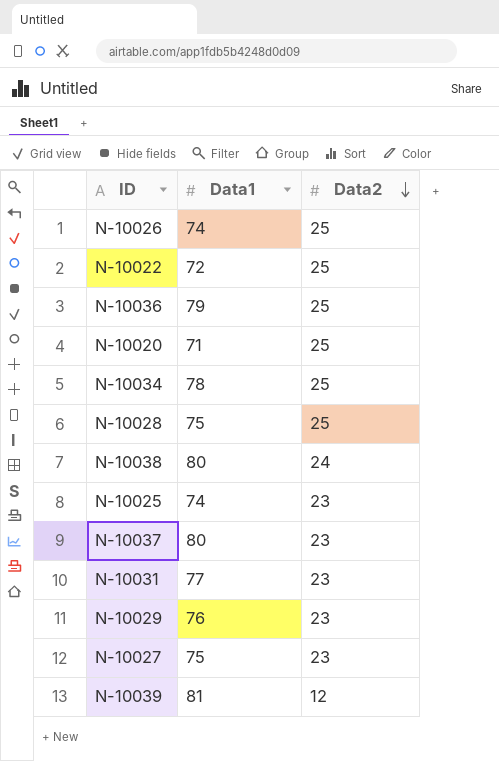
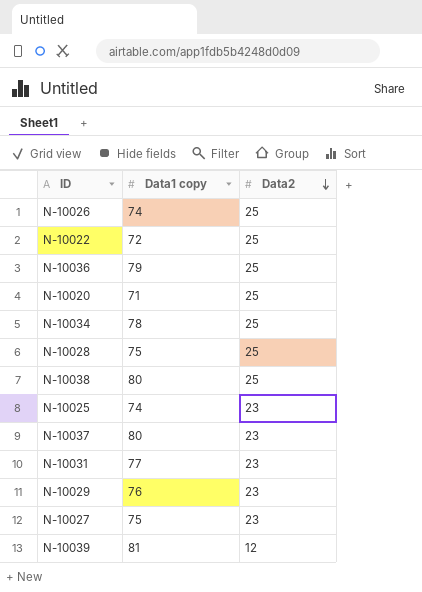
column name: Data1 -> Data1 copy
N-10038 | Data2: 24 -> 25

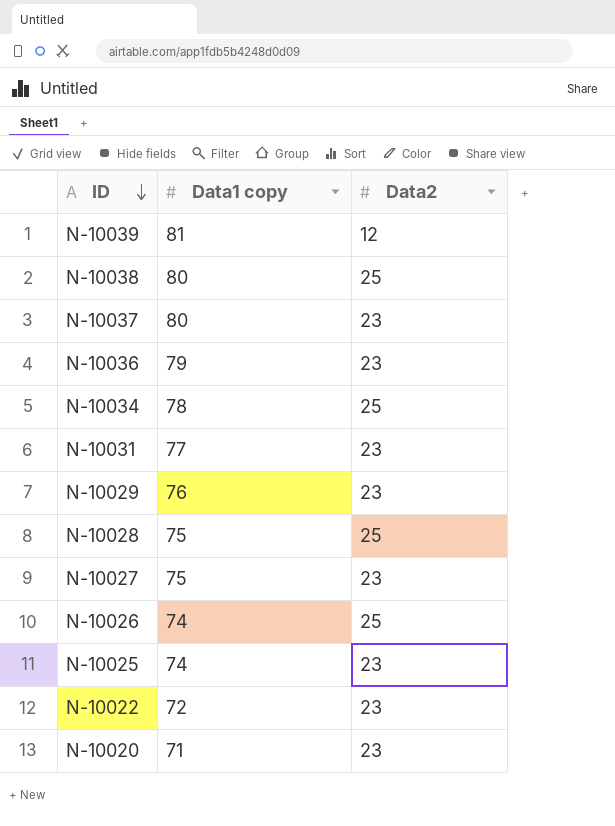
row order: Data2 descending -> ID descending
N-10036 | Data2: 25 -> 23
N-10022 | Data2: 25 -> 23
N-10020 | Data2: 25 -> 23

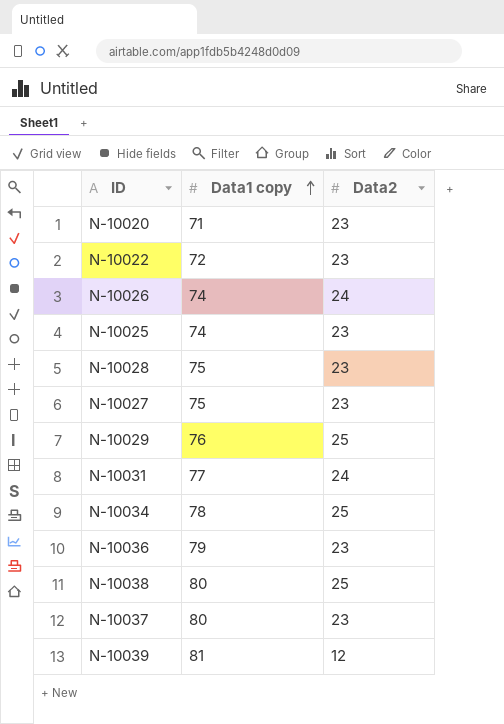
row order: ID descending -> Data1 copy ascending
N-10026 | Data2: 25 -> 24
N-10028 | Data2: 25 -> 23
N-10029 | Data2: 23 -> 25
N-10031 | Data2: 23 -> 24

